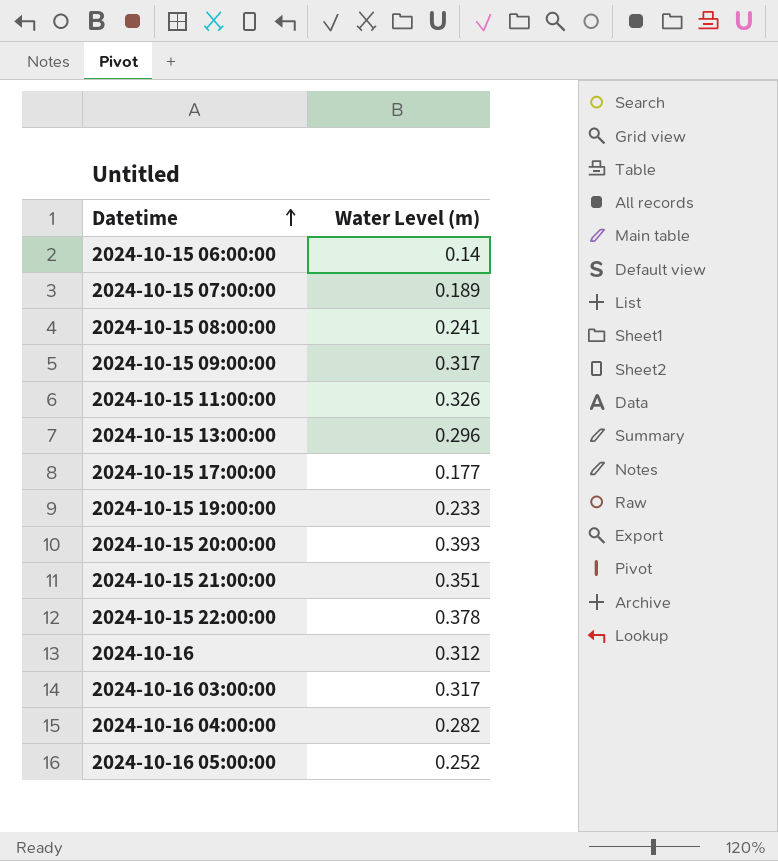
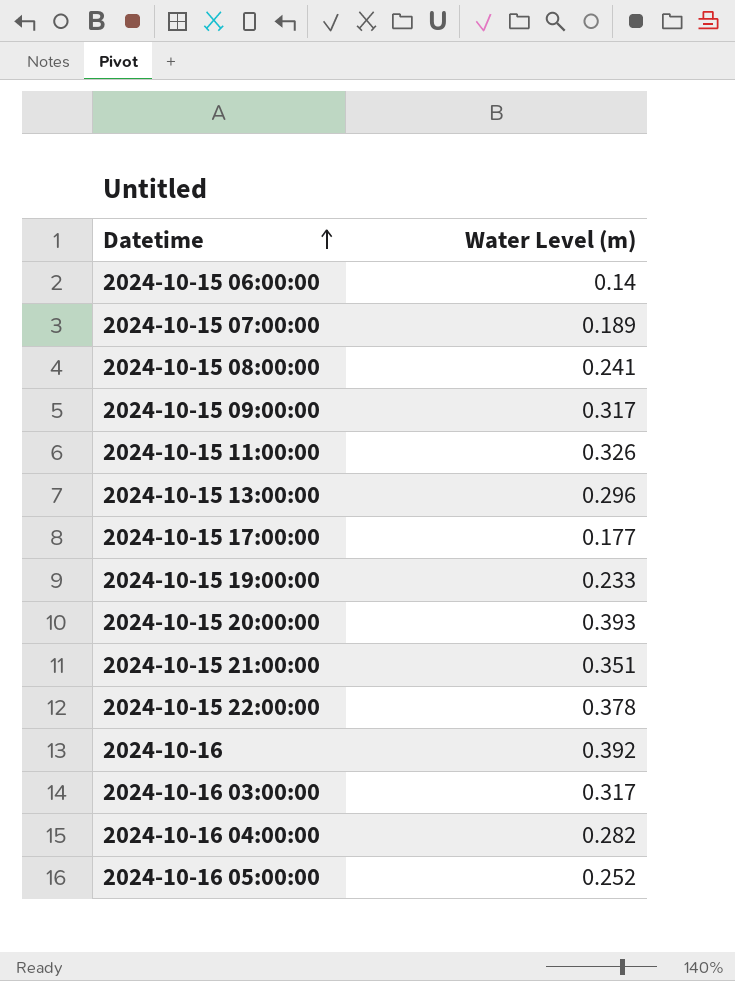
2024-10-16 | Water Level (m): 0.312 -> 0.392

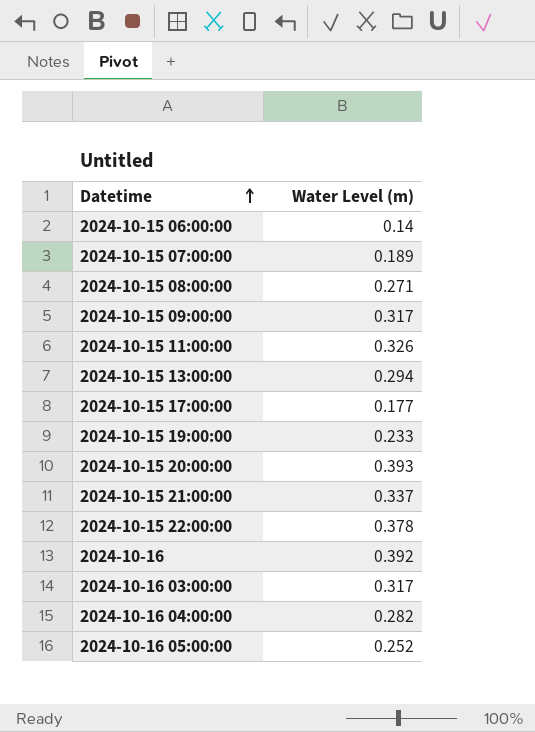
2024-10-15 08:00:00 | Water Level (m): 0.241 -> 0.271
2024-10-15 13:00:00 | Water Level (m): 0.296 -> 0.294
2024-10-15 21:00:00 | Water Level (m): 0.351 -> 0.337

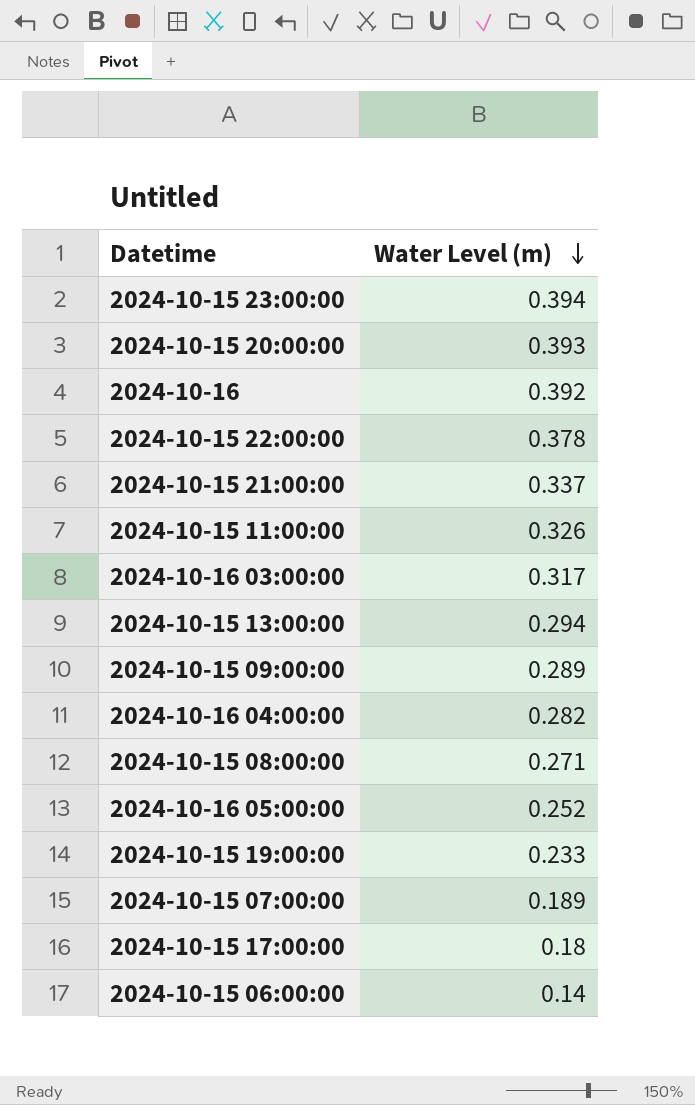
row order: Datetime ascending -> Water Level (m) descending
row 2024-10-15 23:00:00: none -> 0.394
2024-10-15 09:00:00 | Water Level (m): 0.317 -> 0.289
2024-10-15 17:00:00 | Water Level (m): 0.177 -> 0.18

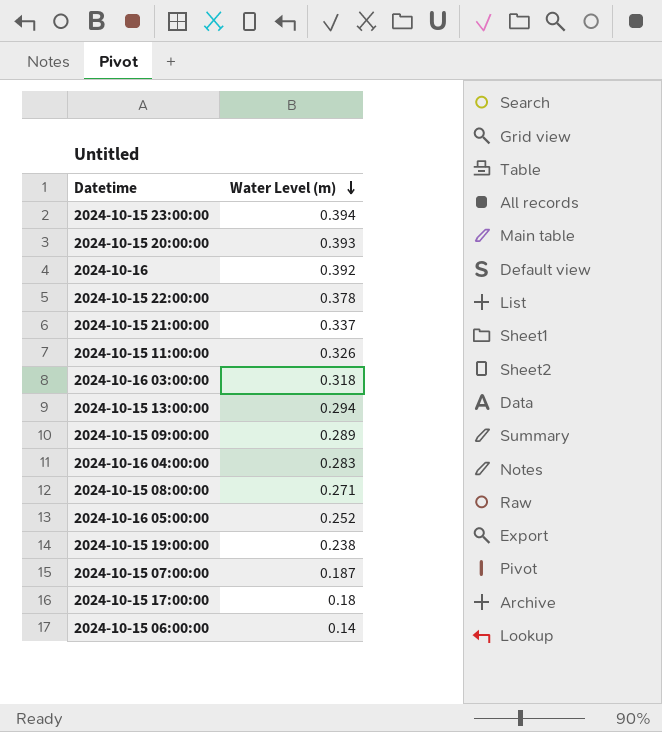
2024-10-16 03:00:00 | Water Level (m): 0.317 -> 0.318
2024-10-16 04:00:00 | Water Level (m): 0.282 -> 0.283
2024-10-15 19:00:00 | Water Level (m): 0.233 -> 0.238
2024-10-15 07:00:00 | Water Level (m): 0.189 -> 0.187

